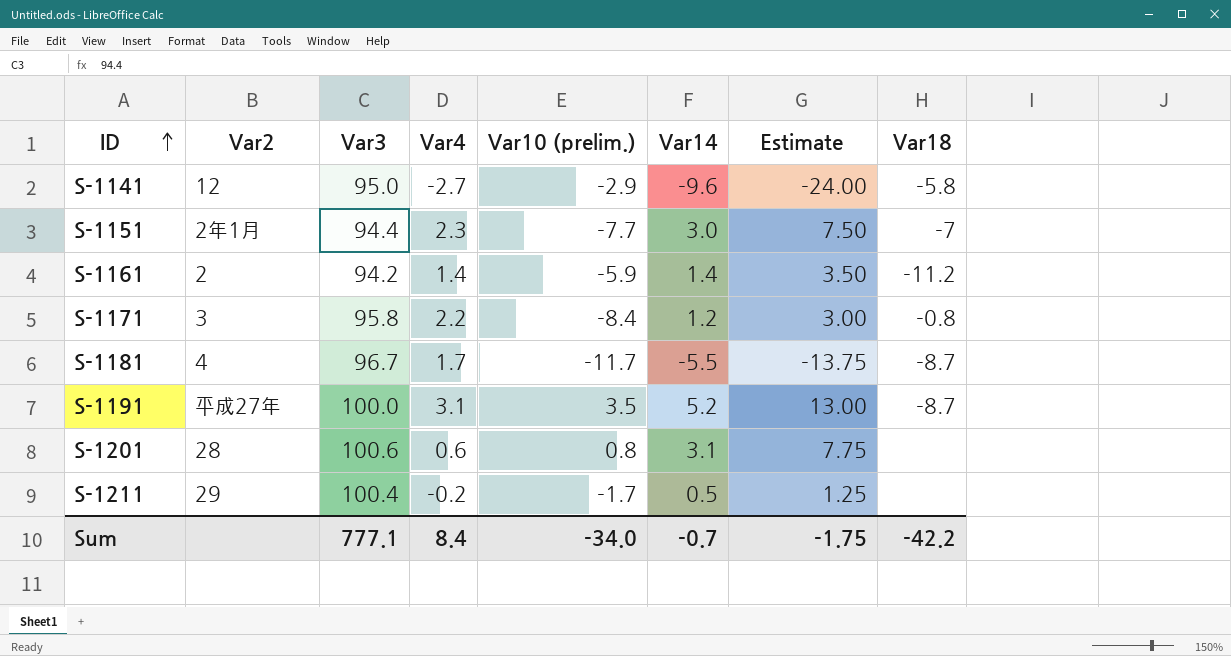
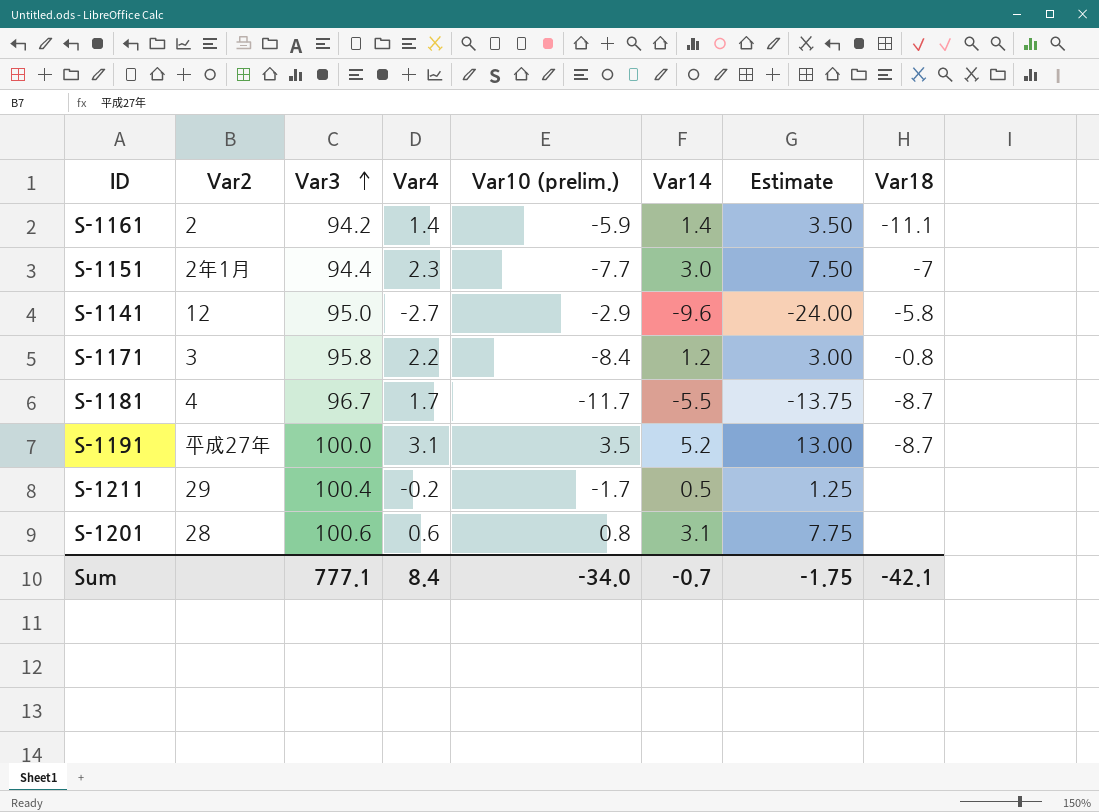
row order: ID ascending -> Var3 ascending
S-1161 | Var18: -11.2 -> -11.1
Sum | Var18: -42.2 -> -42.1

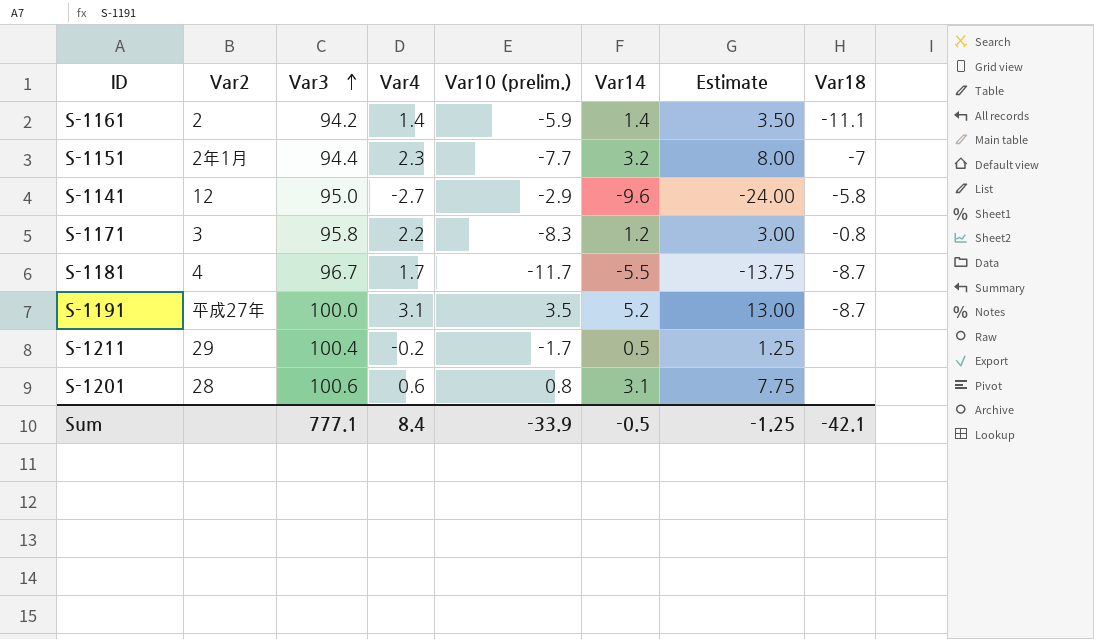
S-1151 | Var14: 3.0 -> 3.2
S-1151 | Estimate: 7.50 -> 8.00
S-1171 | Var10 (prelim.): -8.4 -> -8.3
Sum | Var10 (prelim.): -34.0 -> -33.9
Sum | Var14: -0.7 -> -0.5
Sum | Estimate: -1.75 -> -1.25

